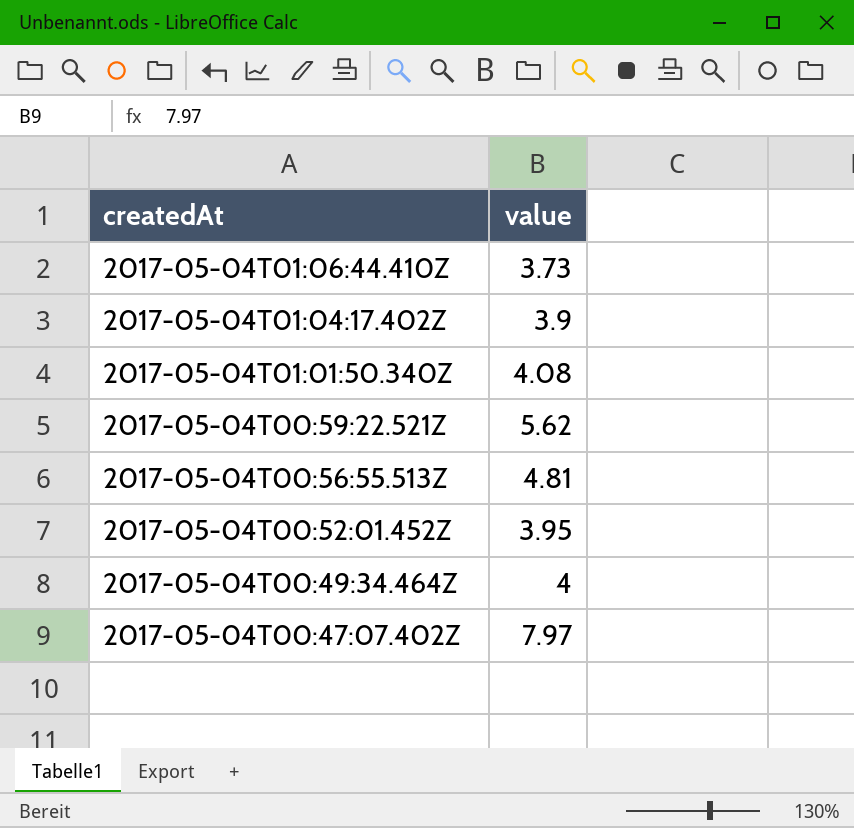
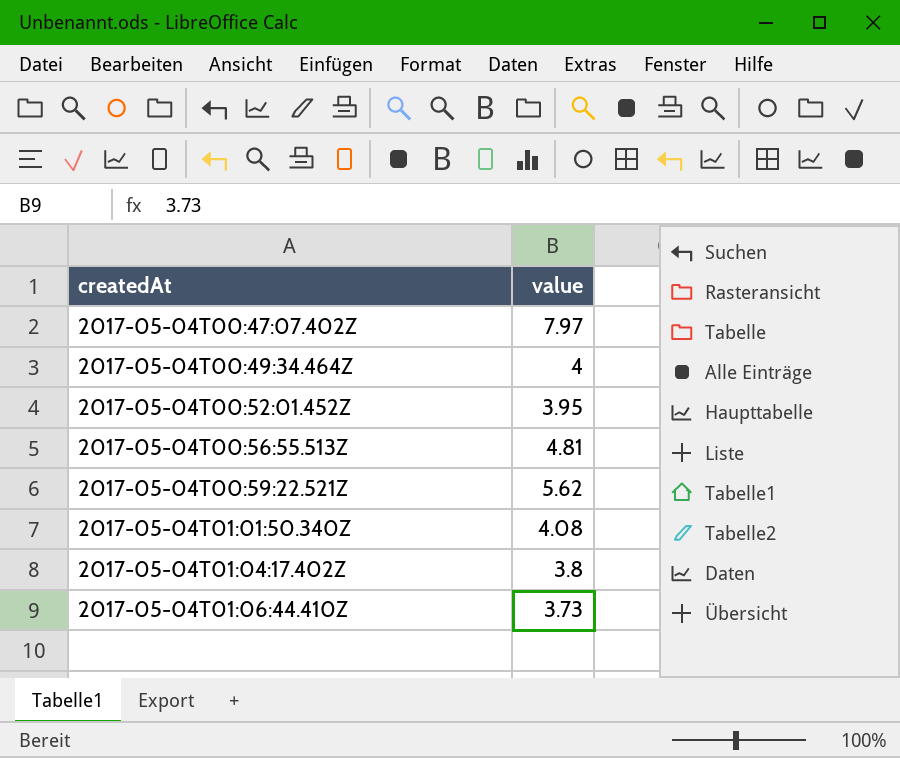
row order: createdAt descending -> createdAt ascending
2017-05-04T01:04:17.402Z | value: 3.9 -> 3.8

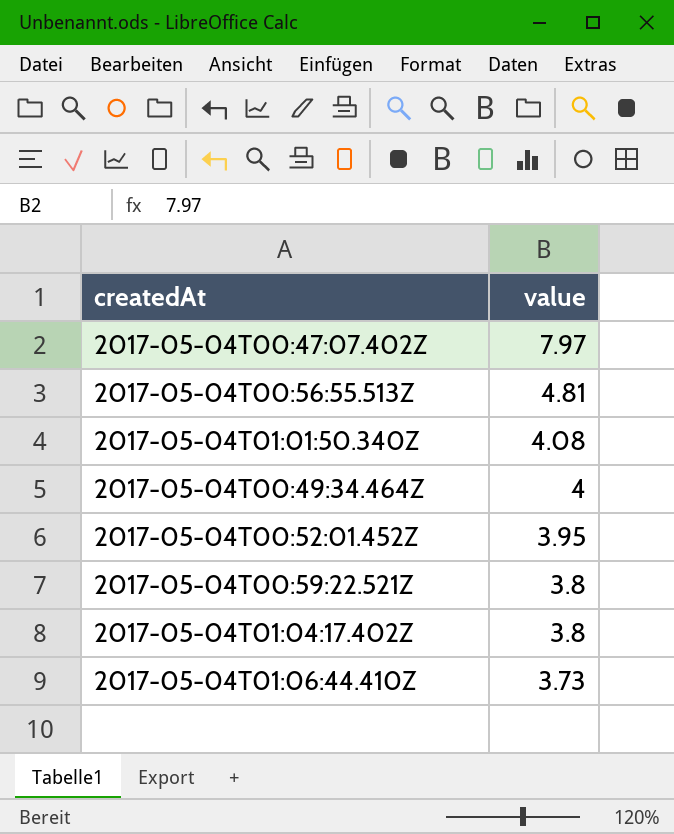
row order: createdAt ascending -> value descending
2017-05-04T00:59:22.521Z | value: 5.62 -> 3.8

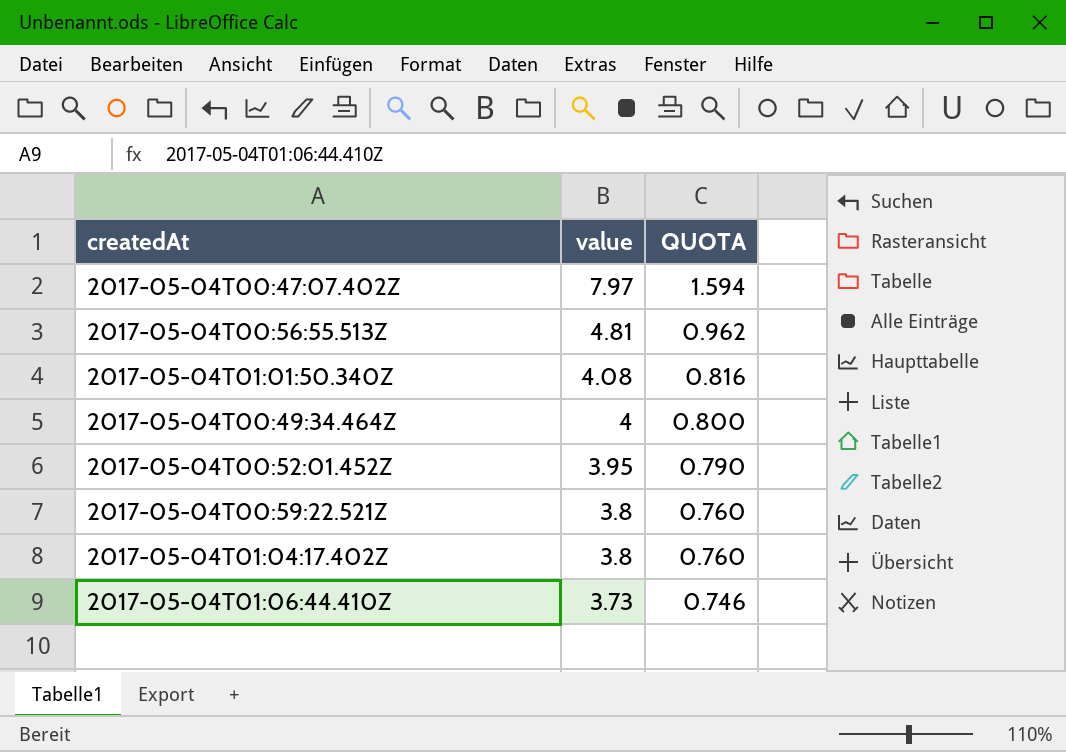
column QUOTA | formula: none -> [value] * 0.2

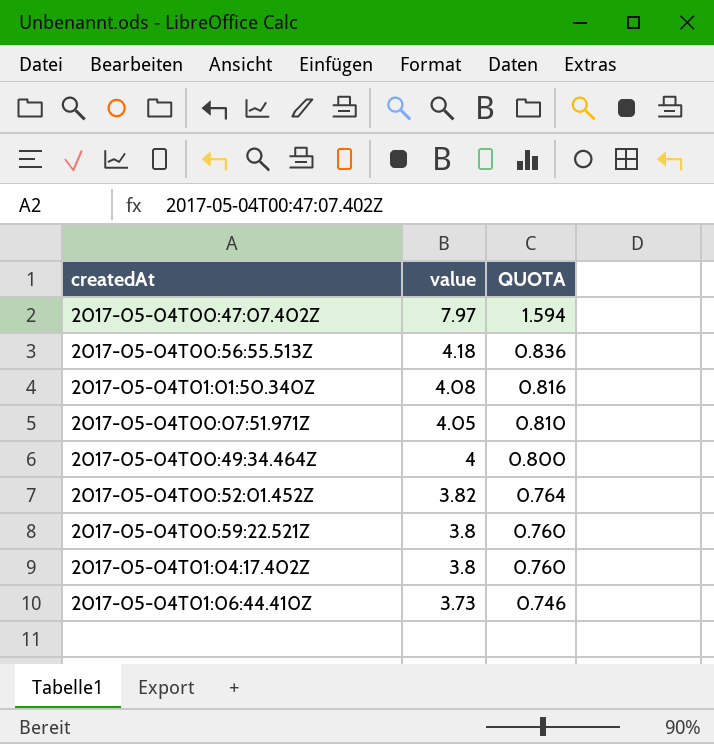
2017-05-04T00:56:55.513Z | value: 4.81 -> 4.18
2017-05-04T00:56:55.513Z | QUOTA: 0.962 -> 0.836
row 2017-05-04T00:07:51.971Z: none -> 4.05 | 0.810
2017-05-04T00:52:01.452Z | value: 3.95 -> 3.82
2017-05-04T00:52:01.452Z | QUOTA: 0.790 -> 0.764

